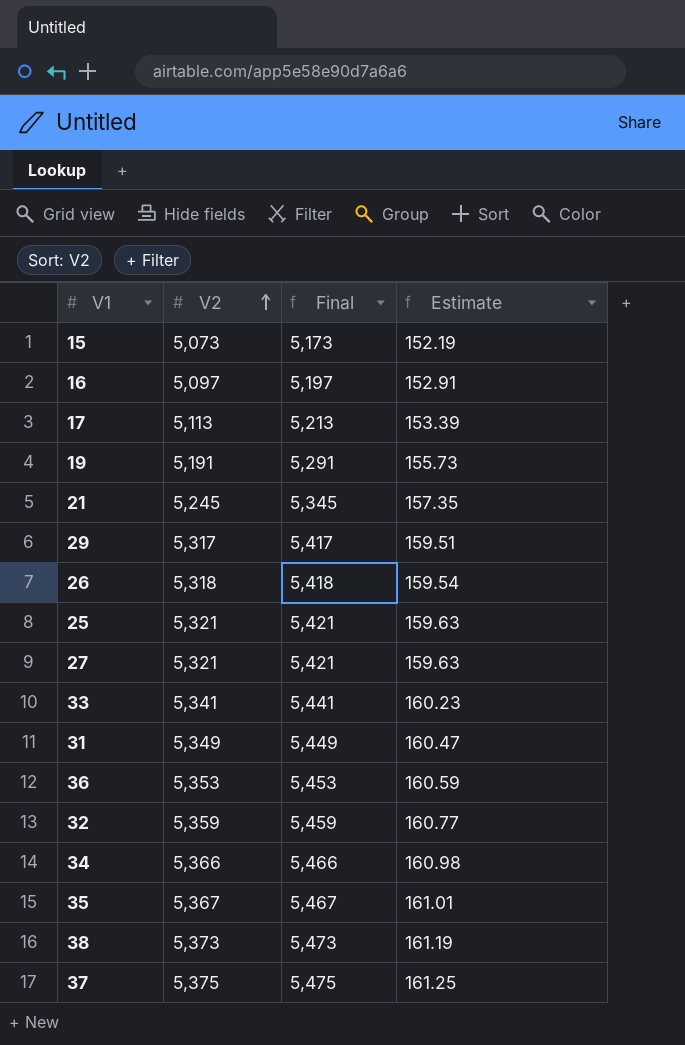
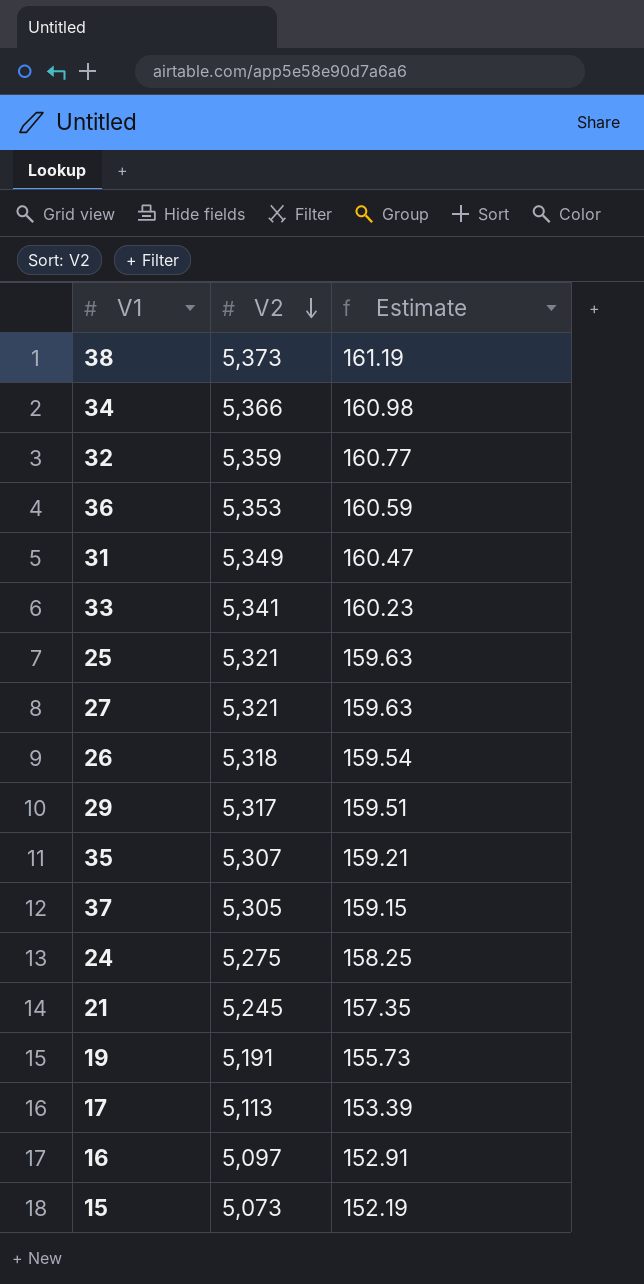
row order: V2 ascending -> V2 descending
column Final | formula: [V2] + 100 -> none
35 | V2: 5,367 -> 5,307
35 | Estimate: 161.01 -> 159.21
37 | V2: 5,375 -> 5,305
37 | Estimate: 161.25 -> 159.15
row 24: none -> 5,275 | 158.25

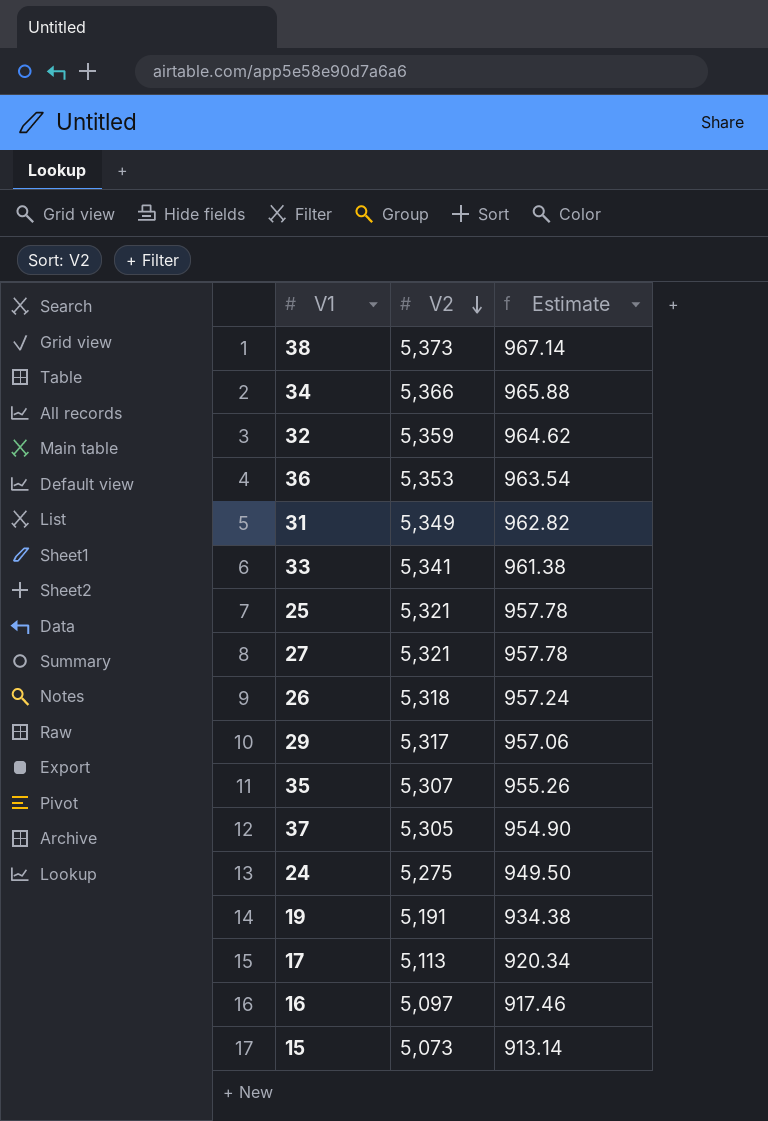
column Estimate | formula: [V2] * 0.03 -> [V2] * 0.18
row 21: 5,245 | 157.35 -> none

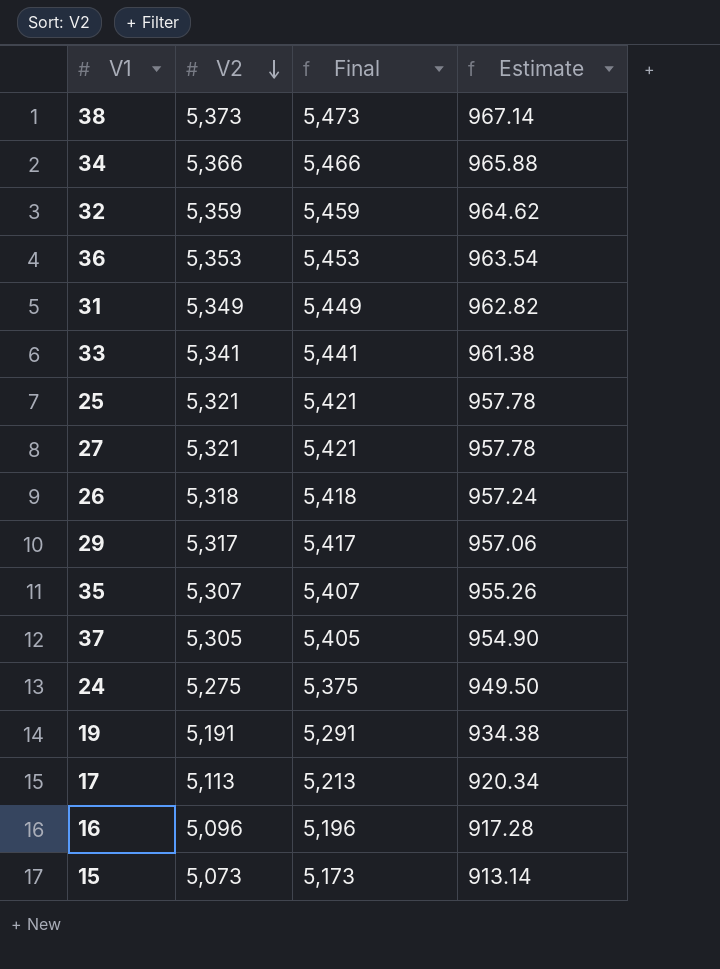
column Final | formula: none -> [V2] + 100
16 | V2: 5,097 -> 5,096
16 | Estimate: 917.46 -> 917.28

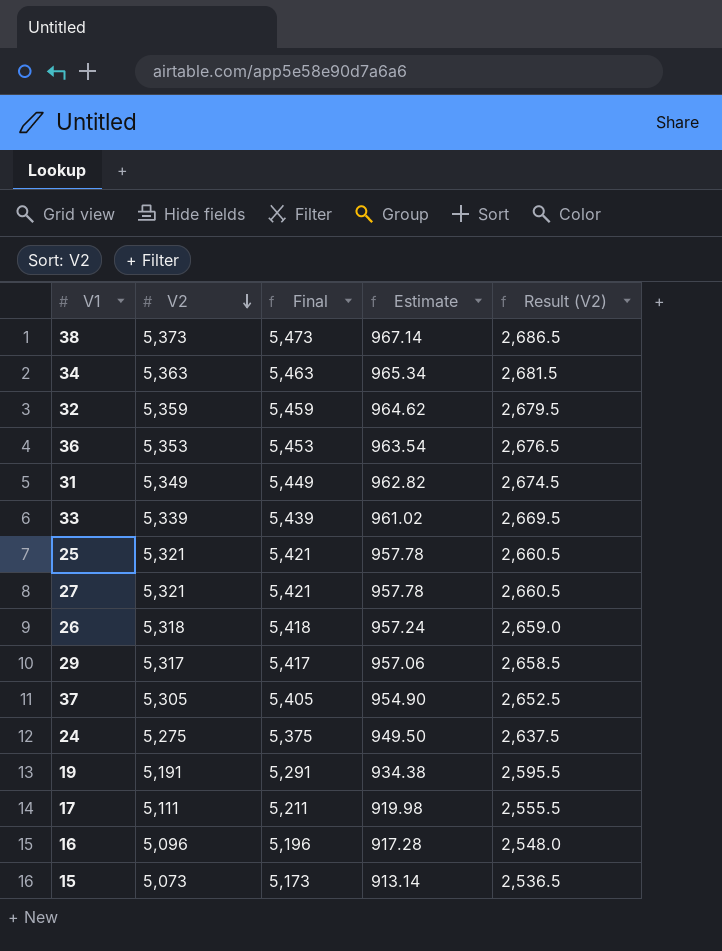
column Result (V2) | formula: none -> [V2] * 0.5
row 35: 5,307 | 5,407 | 955.26 -> none
34 | V2: 5,366 -> 5,363
34 | Final: 5,466 -> 5,463
34 | Estimate: 965.88 -> 965.34
33 | V2: 5,341 -> 5,339
33 | Final: 5,441 -> 5,439
33 | Estimate: 961.38 -> 961.02
17 | V2: 5,113 -> 5,111
17 | Final: 5,213 -> 5,211
17 | Estimate: 920.34 -> 919.98

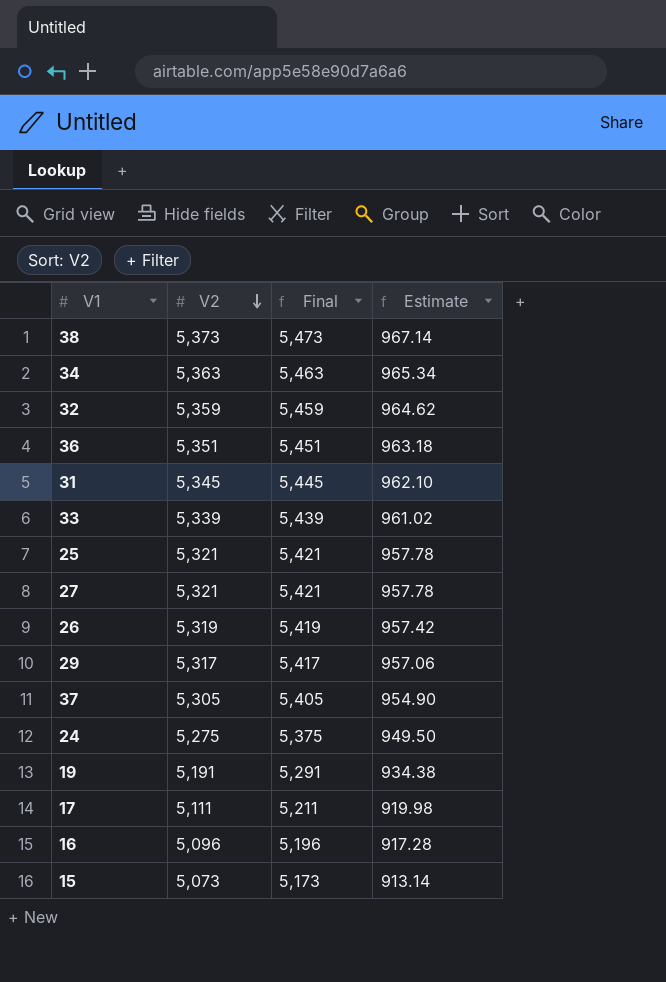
column Result (V2) | formula: [V2] * 0.5 -> none
36 | V2: 5,353 -> 5,351
36 | Final: 5,453 -> 5,451
36 | Estimate: 963.54 -> 963.18
31 | V2: 5,349 -> 5,345
31 | Final: 5,449 -> 5,445
31 | Estimate: 962.82 -> 962.10
26 | V2: 5,318 -> 5,319
26 | Final: 5,418 -> 5,419
26 | Estimate: 957.24 -> 957.42

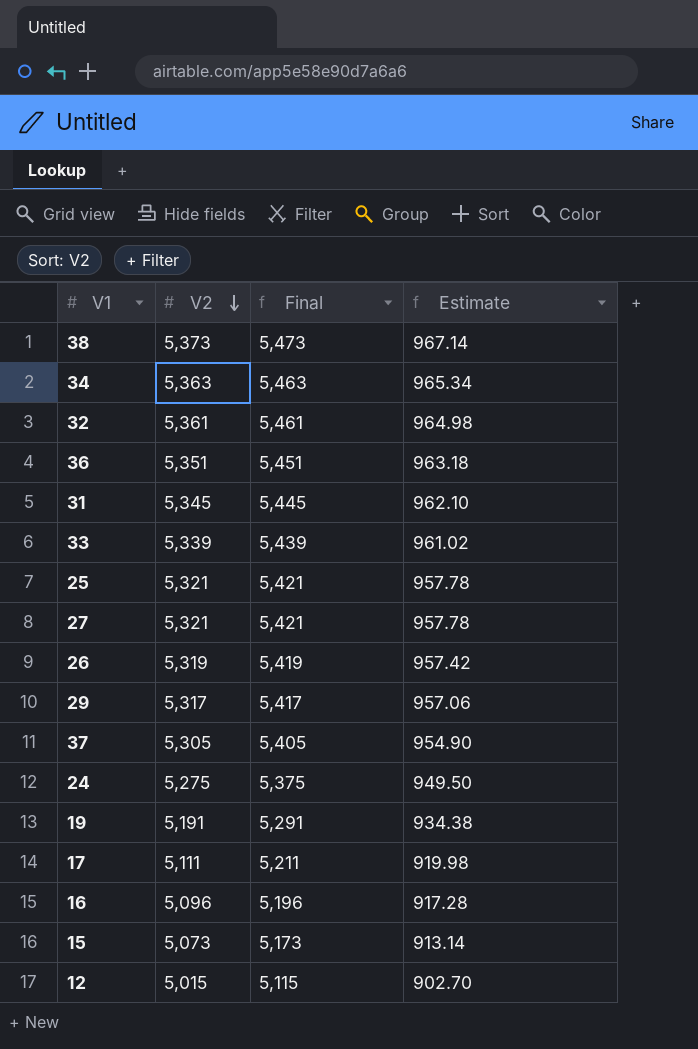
32 | V2: 5,359 -> 5,361
32 | Final: 5,459 -> 5,461
32 | Estimate: 964.62 -> 964.98
row 12: none -> 5,015 | 5,115 | 902.70

